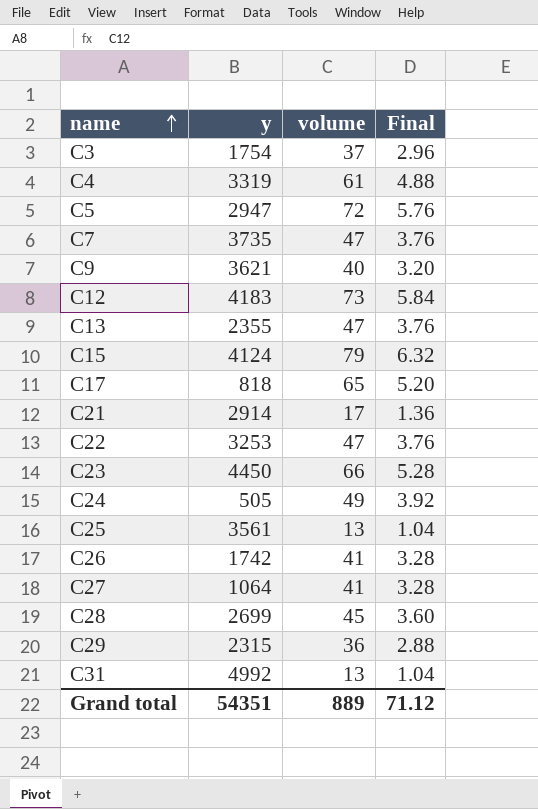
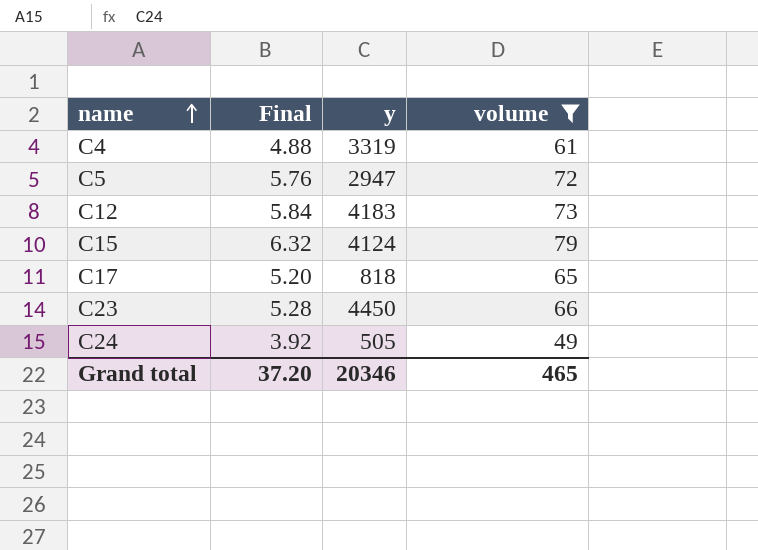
filter: none -> volume >= 49
column Final | position: 4 -> 2
Grand total | Final: 71.12 -> 37.20
Grand total | y: 54351 -> 20346
Grand total | volume: 889 -> 465

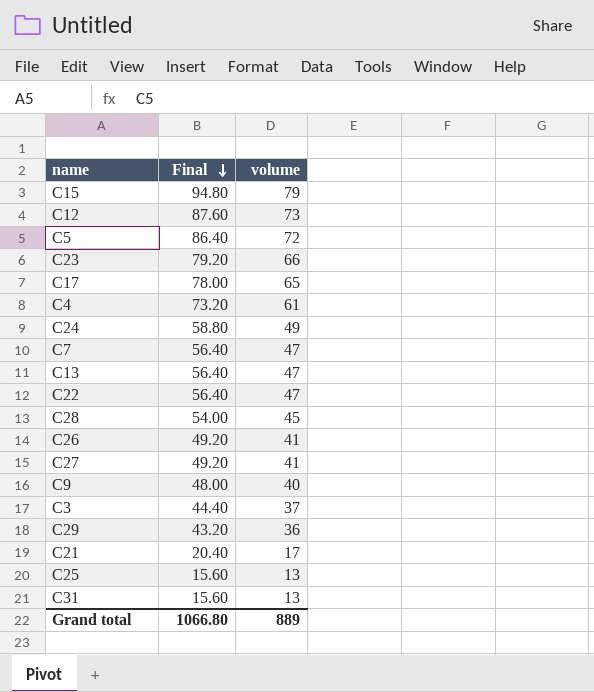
filter: volume >= 49 -> none
row order: name ascending -> Final descending
column y | position: 3 -> none
column Final | formula: [volume] * 0.08 -> [volume] * 1.2
Grand total | Final: 37.20 -> 1066.80
Grand total | volume: 465 -> 889

